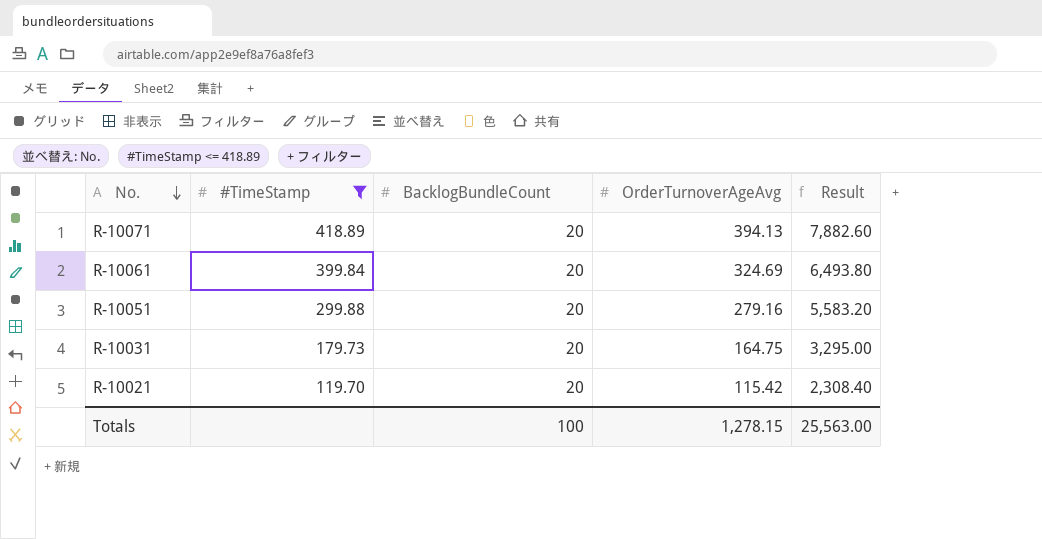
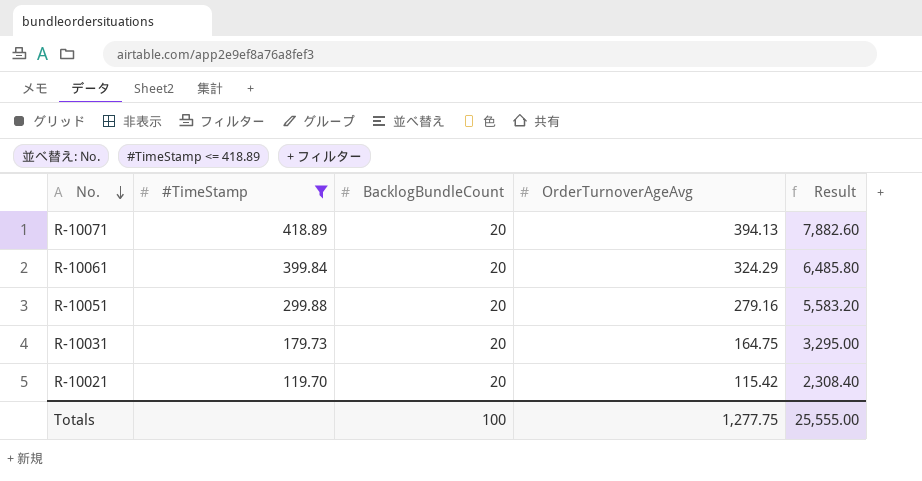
R-10061 | OrderTurnoverAgeAvg: 324.69 -> 324.29
R-10061 | Result: 6,493.80 -> 6,485.80
Totals | OrderTurnoverAgeAvg: 1,278.15 -> 1,277.75
Totals | Result: 25,563.00 -> 25,555.00

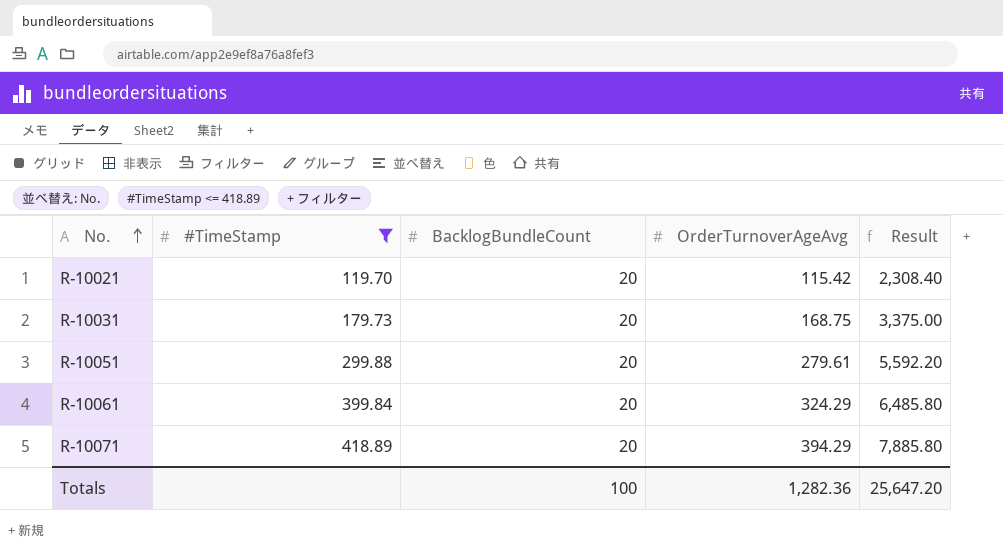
row order: No. descending -> No. ascending
R-10031 | OrderTurnoverAgeAvg: 164.75 -> 168.75
R-10031 | Result: 3,295.00 -> 3,375.00
R-10051 | OrderTurnoverAgeAvg: 279.16 -> 279.61
R-10051 | Result: 5,583.20 -> 5,592.20
R-10071 | OrderTurnoverAgeAvg: 394.13 -> 394.29
R-10071 | Result: 7,882.60 -> 7,885.80
Totals | OrderTurnoverAgeAvg: 1,277.75 -> 1,282.36
Totals | Result: 25,555.00 -> 25,647.20

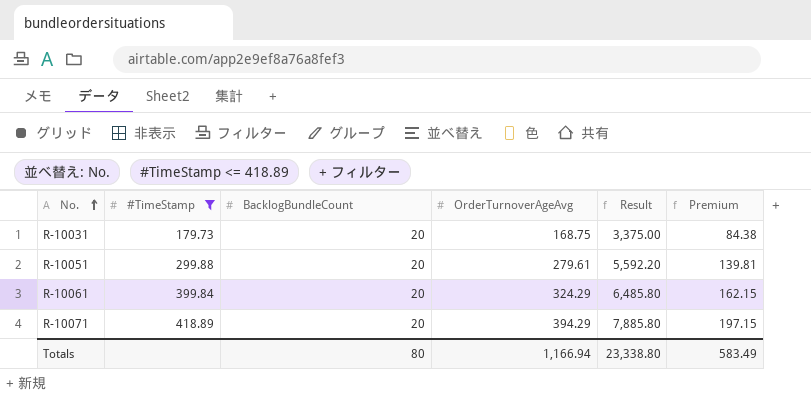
column Premium | formula: none -> [OrderTurnoverAgeAvg] * 0.5
row R-10021: 119.70 | 20 | 115.42 | 2,308.40 -> none
Totals | BacklogBundleCount: 100 -> 80
Totals | OrderTurnoverAgeAvg: 1,282.36 -> 1,166.94
Totals | Result: 25,647.20 -> 23,338.80

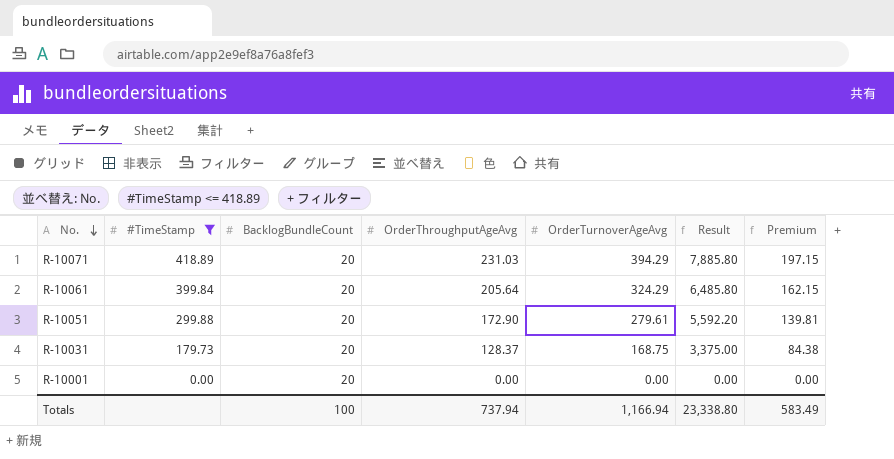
row order: No. ascending -> No. descending
column OrderThroughputAgeAvg | position: none -> 4
row R-10001: none -> 0.00 | 20 | 0.00 | 0.00 | 0.00 | 0.00
Totals | BacklogBundleCount: 80 -> 100

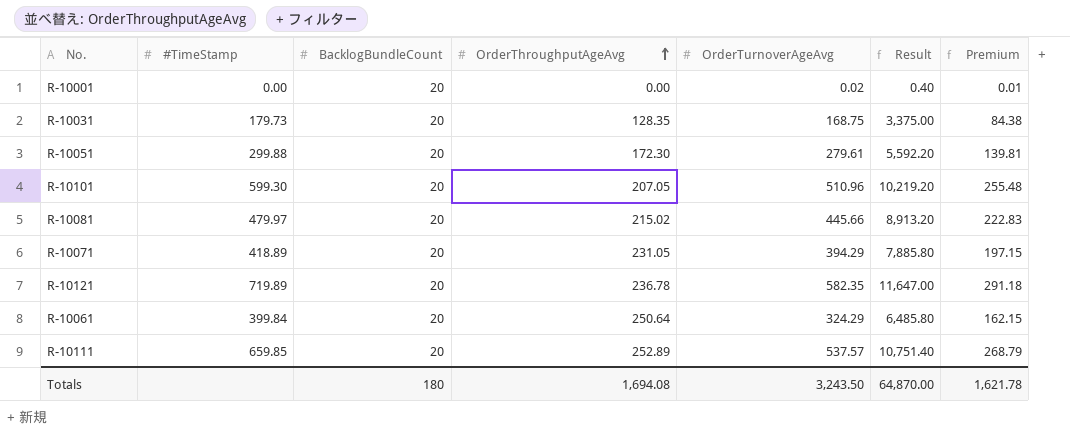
filter: #TimeStamp <= 418.89 -> none
row order: No. descending -> OrderThroughputAgeAvg ascending
R-10001 | OrderTurnoverAgeAvg: 0.00 -> 0.02
R-10001 | Result: 0.00 -> 0.40
R-10001 | Premium: 0.00 -> 0.01
R-10031 | OrderThroughputAgeAvg: 128.37 -> 128.35
R-10051 | OrderThroughputAgeAvg: 172.90 -> 172.30
R-10071 | OrderThroughputAgeAvg: 231.03 -> 231.05
R-10061 | OrderThroughputAgeAvg: 205.64 -> 250.64
Totals | BacklogBundleCount: 100 -> 180
Totals | OrderThroughputAgeAvg: 737.94 -> 1,694.08
Totals | OrderTurnoverAgeAvg: 1,166.94 -> 3,243.50
Totals | Result: 23,338.80 -> 64,870.00
Totals | Premium: 583.49 -> 1,621.78

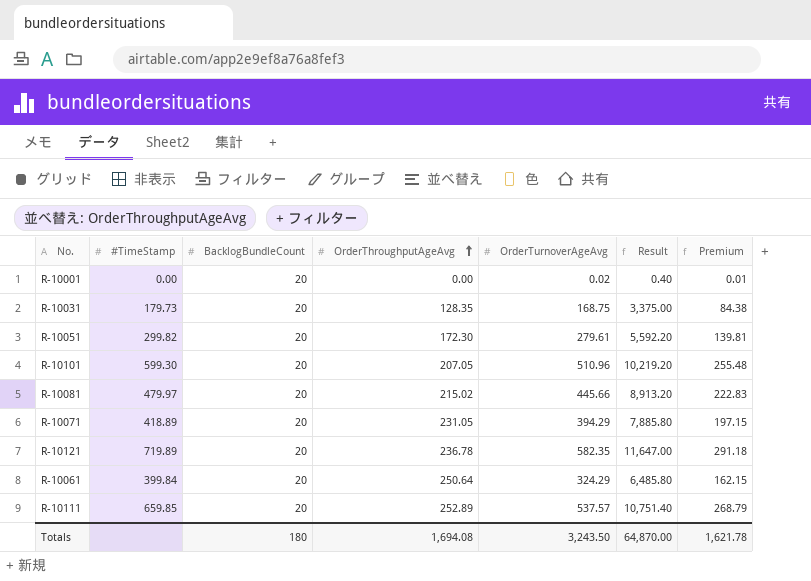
R-10051 | #TimeStamp: 299.88 -> 299.82

